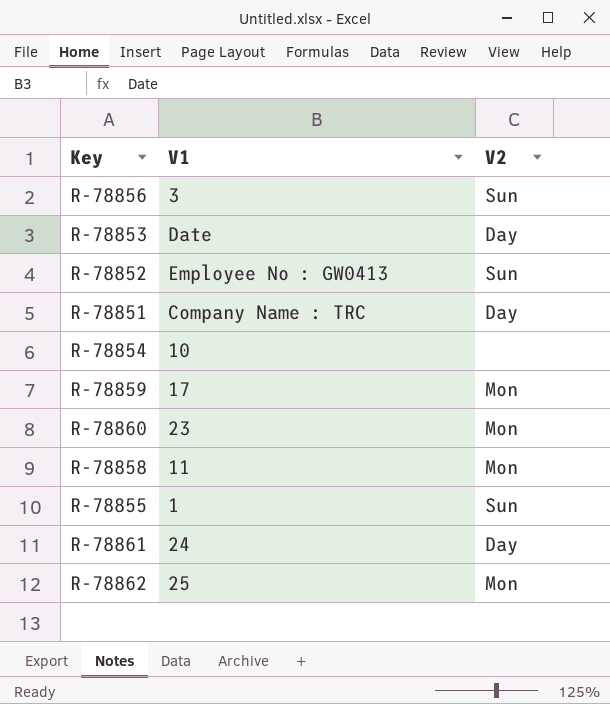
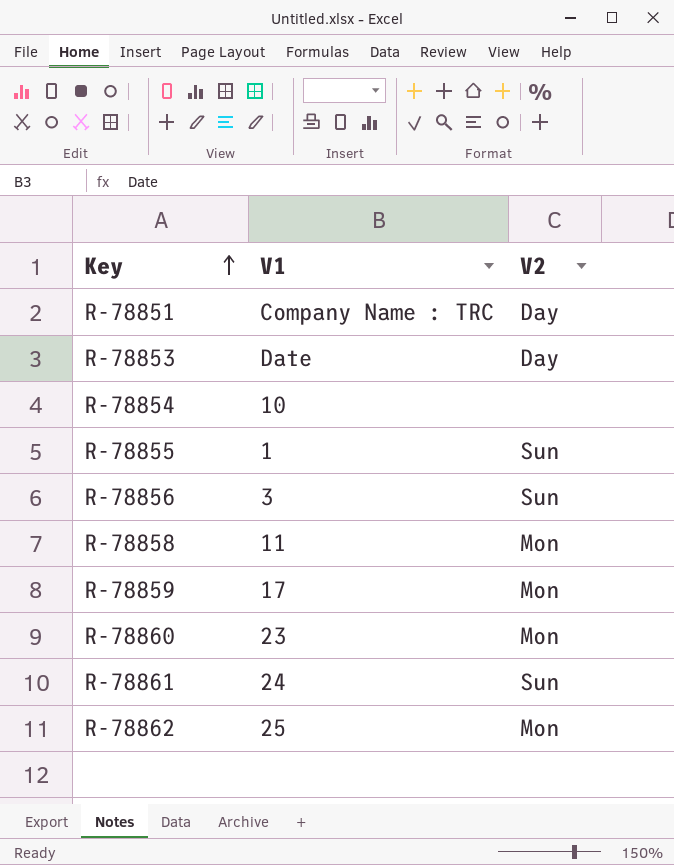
row order: none -> Key ascending
row R-78852: Employee No : GW0413 | Sun -> none
R-78861 | V2: Day -> Sun

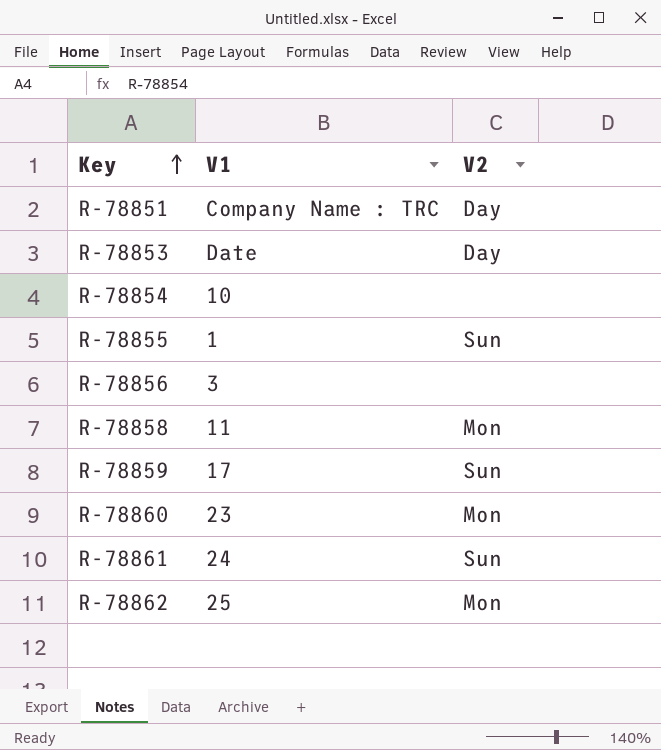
R-78856 | V2: Sun -> none
R-78859 | V2: Mon -> Sun

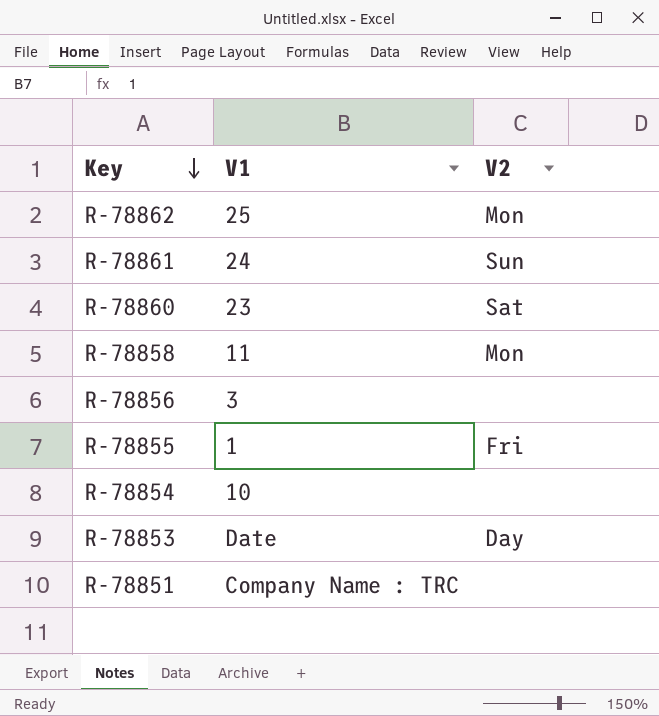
row order: Key ascending -> Key descending
row R-78859: 17 | Sun -> none
R-78860 | V2: Mon -> Sat
R-78855 | V2: Sun -> Fri
R-78851 | V2: Day -> none

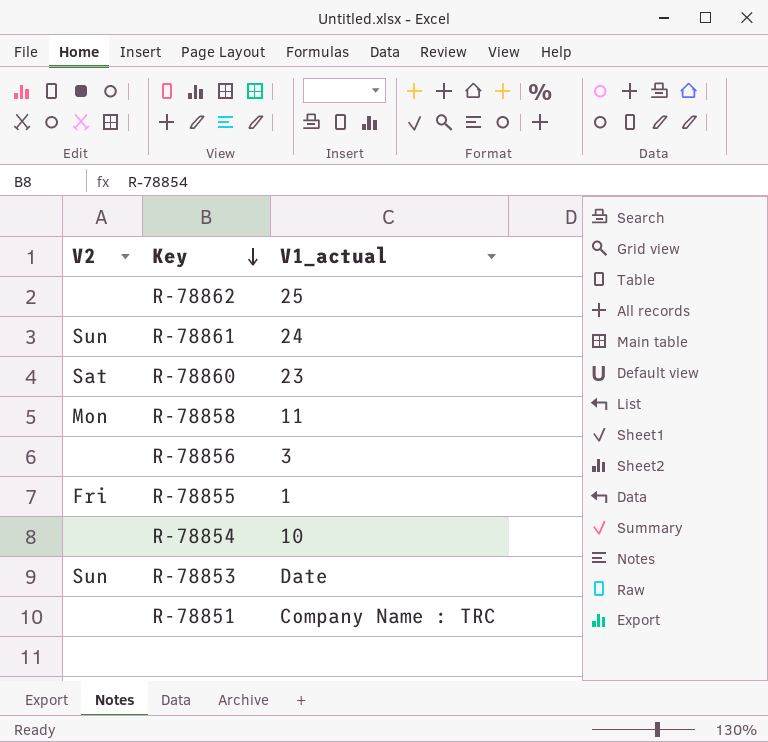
column V2 | position: 3 -> 1
column name: V1 -> V1_actual
R-78862 | V2: Mon -> none
R-78853 | V2: Day -> Sun

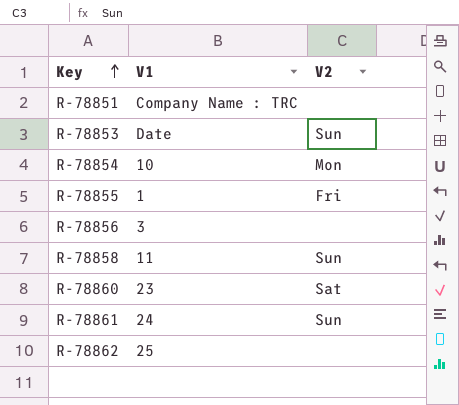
row order: Key descending -> Key ascending
column name: V1_actual -> V1
column V2 | position: 1 -> 3
R-78854 | V2: none -> Mon
R-78858 | V2: Mon -> Sun

